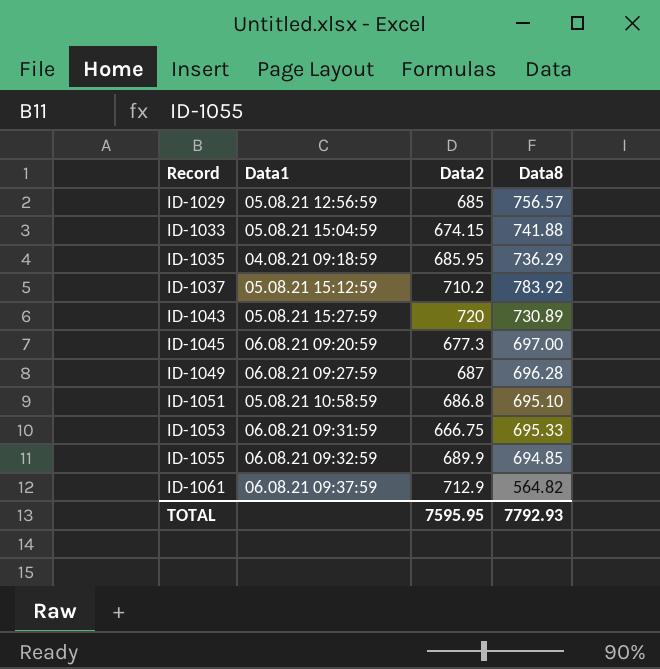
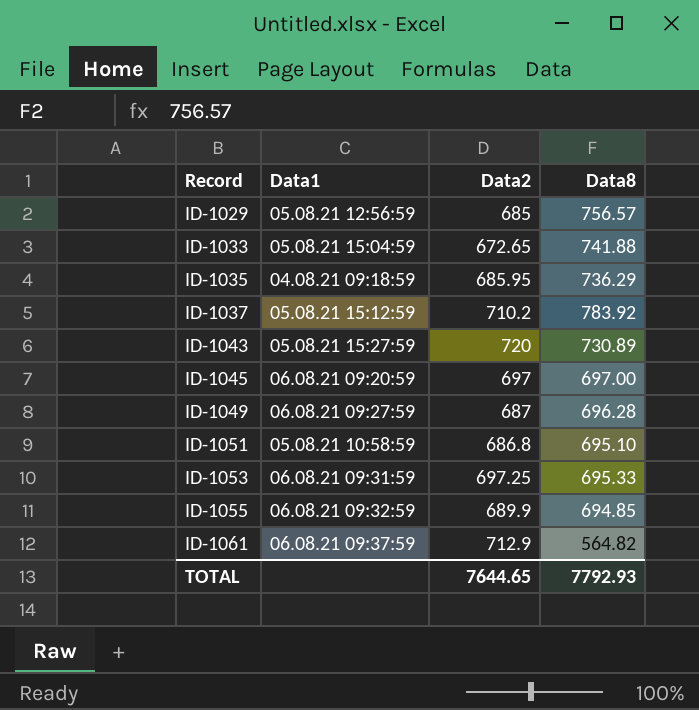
ID-1033 | Data2: 674.15 -> 672.65
ID-1045 | Data2: 677.3 -> 697
ID-1053 | Data2: 666.75 -> 697.25
TOTAL | Data2: 7595.95 -> 7644.65

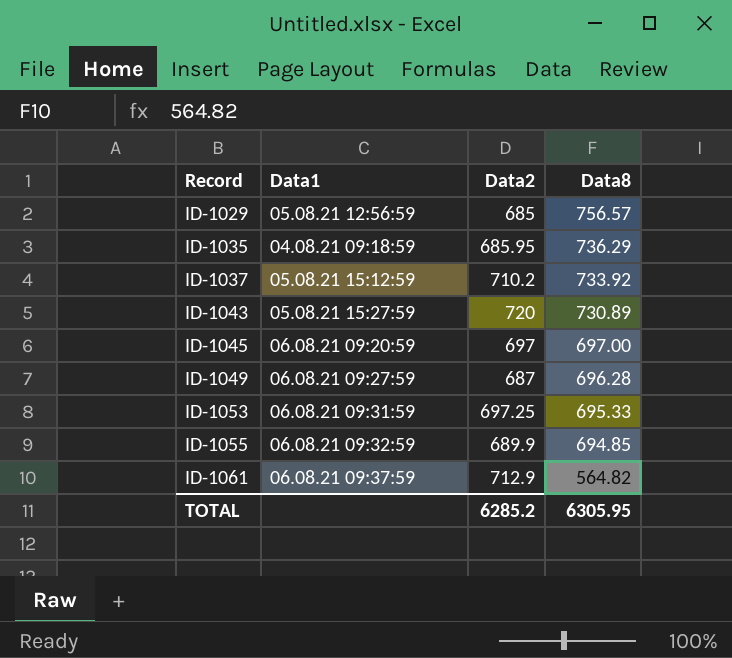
row ID-1033: 05.08.21 15:04:59 | 672.65 | 741.88 -> none
row ID-1051: 05.08.21 10:58:59 | 686.8 | 695.10 -> none
ID-1037 | Data8: 783.92 -> 733.92
TOTAL | Data2: 7644.65 -> 6285.2
TOTAL | Data8: 7792.93 -> 6305.95

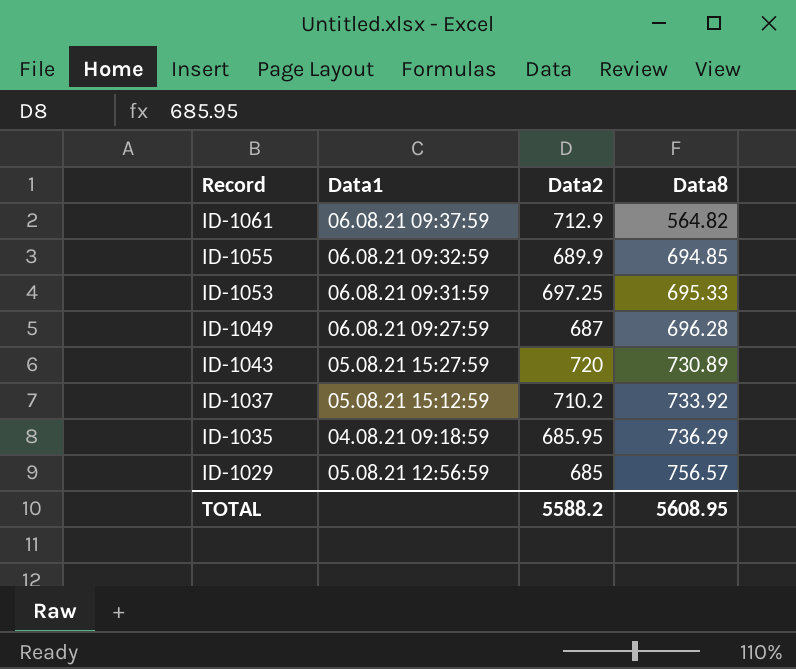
row order: Record ascending -> Record descending
row ID-1045: 06.08.21 09:20:59 | 697 | 697.00 -> none
TOTAL | Data2: 6285.2 -> 5588.2
TOTAL | Data8: 6305.95 -> 5608.95

